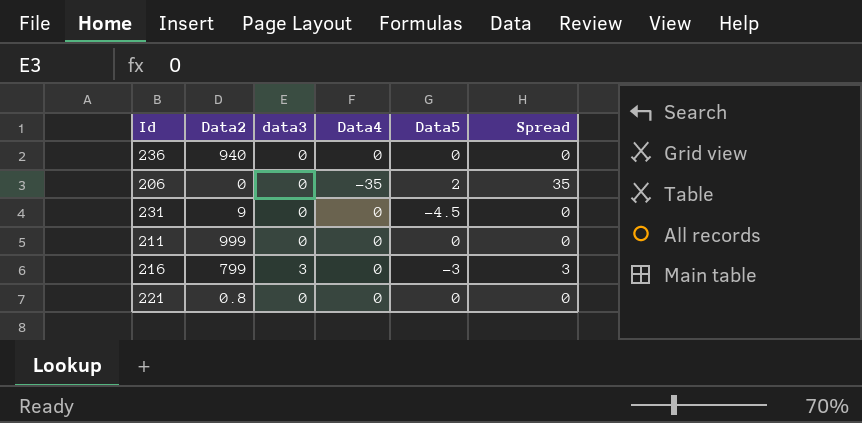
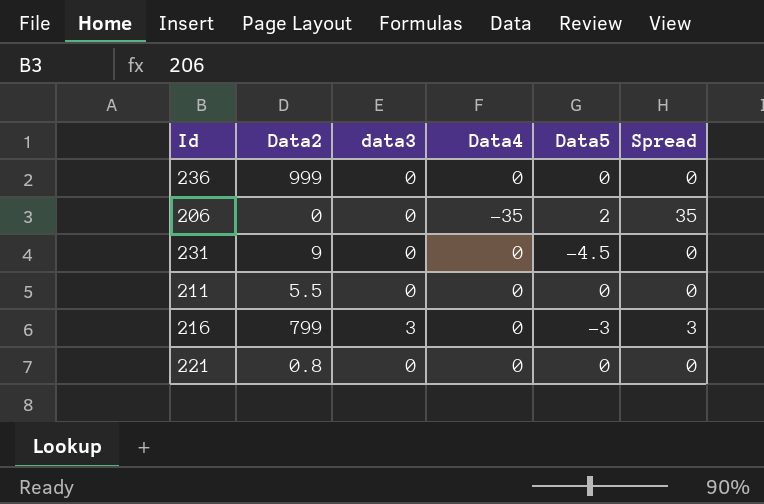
236 | Data2: 940 -> 999
211 | Data2: 999 -> 5.5

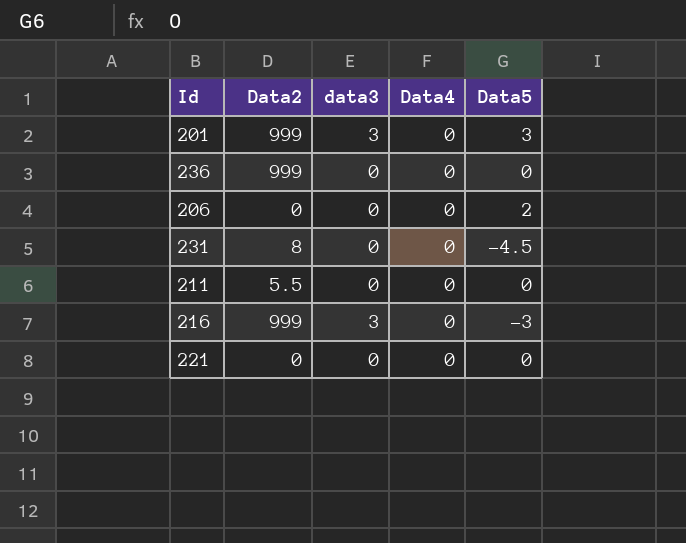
column Spread | formula: [data3] - [Data4] -> none
row 201: none -> 999 | 3 | 0 | 3
206 | Data4: -35 -> 0
231 | Data2: 9 -> 8
216 | Data2: 799 -> 999
221 | Data2: 0.8 -> 0

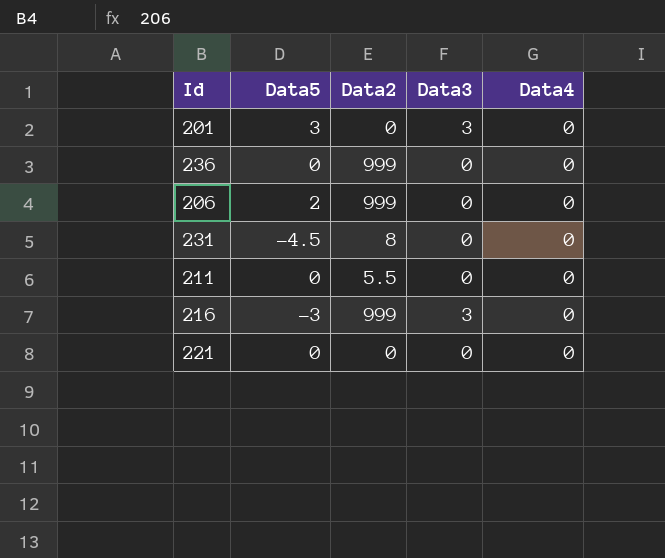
column Data5 | position: 5 -> 2
column name: data3 -> Data3
201 | Data2: 999 -> 0
206 | Data2: 0 -> 999

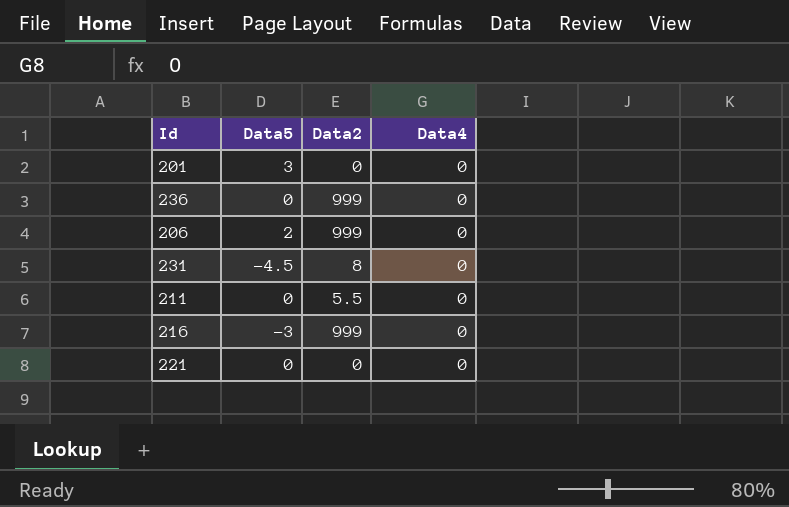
column Data3 | position: 4 -> none

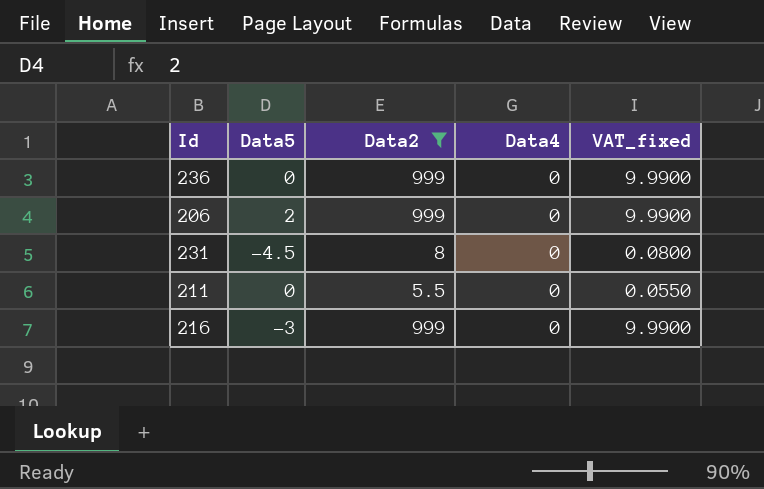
filter: none -> Data2 != 0
column VAT_fixed | formula: none -> [Data2] * 0.01

